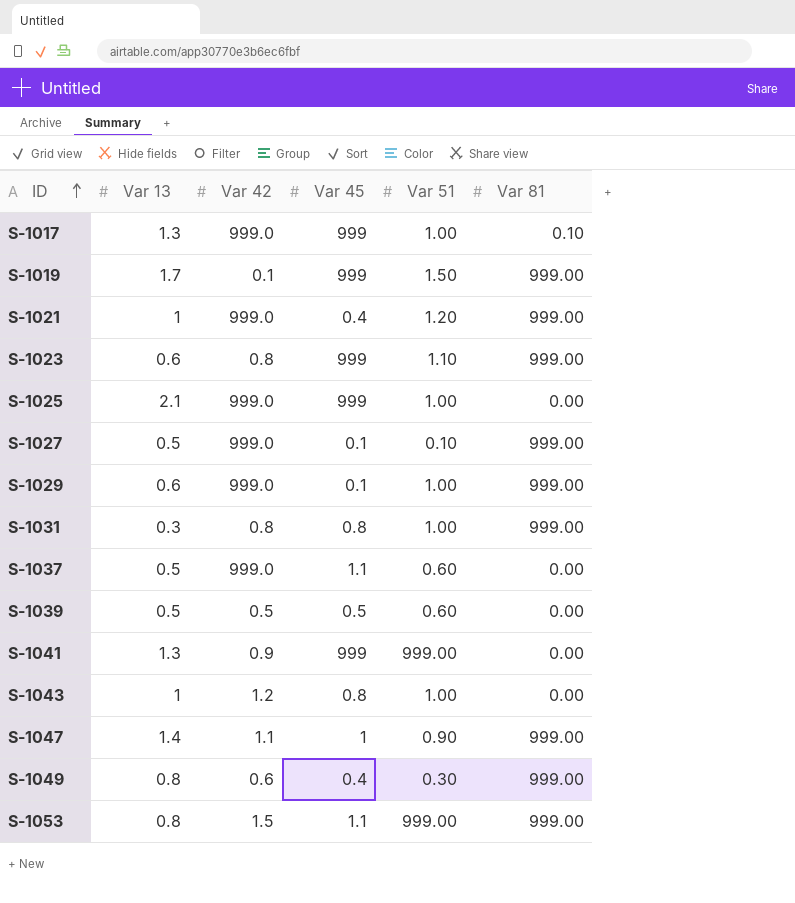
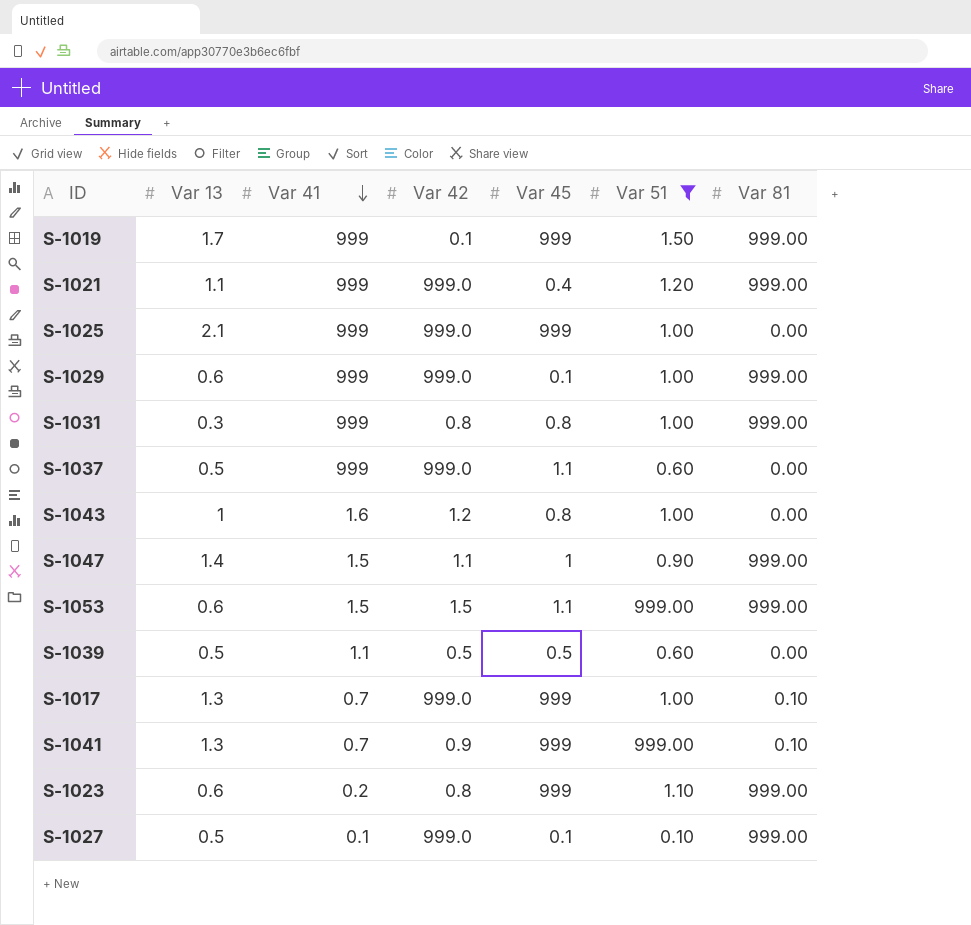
filter: none -> Var 51 != 0.30
row order: ID ascending -> Var 41 descending
column Var 41 | position: none -> 3
S-1021 | Var 13: 1 -> 1.1
S-1053 | Var 13: 0.8 -> 0.6
S-1041 | Var 81: 0.00 -> 0.10

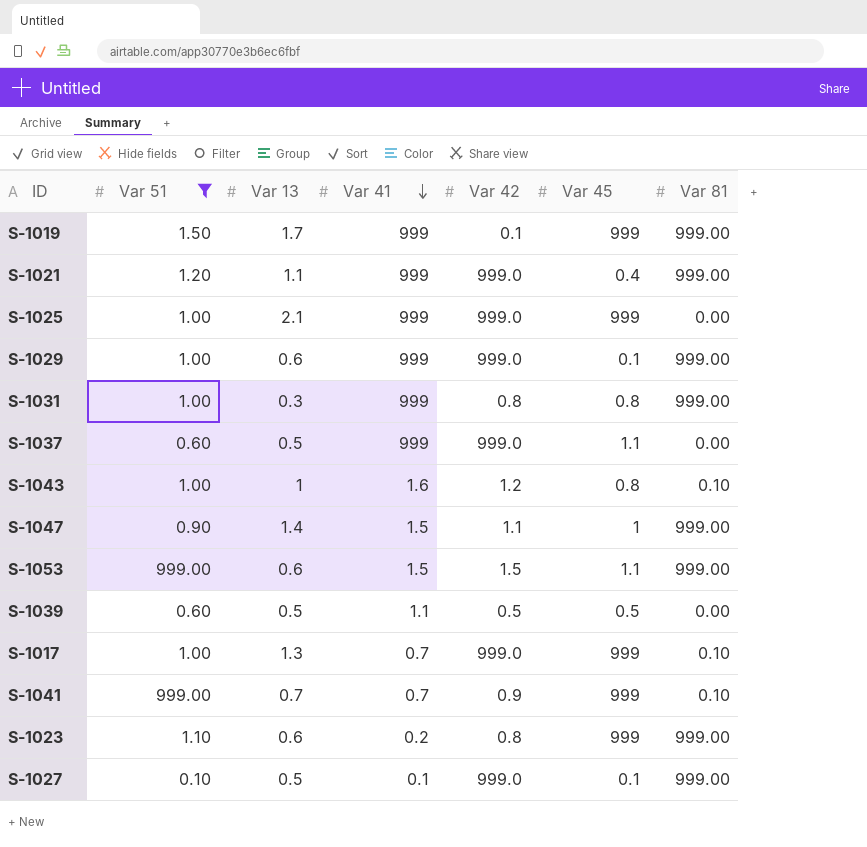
column Var 51 | position: 6 -> 2
S-1043 | Var 81: 0.00 -> 0.10
S-1041 | Var 13: 1.3 -> 0.7

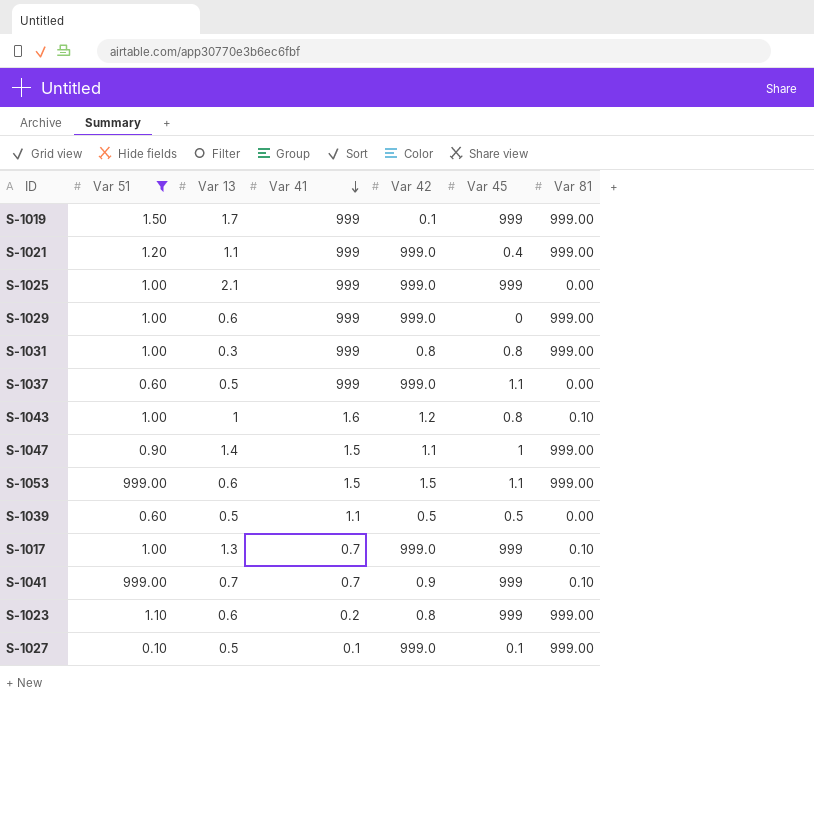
S-1029 | Var 45: 0.1 -> 0

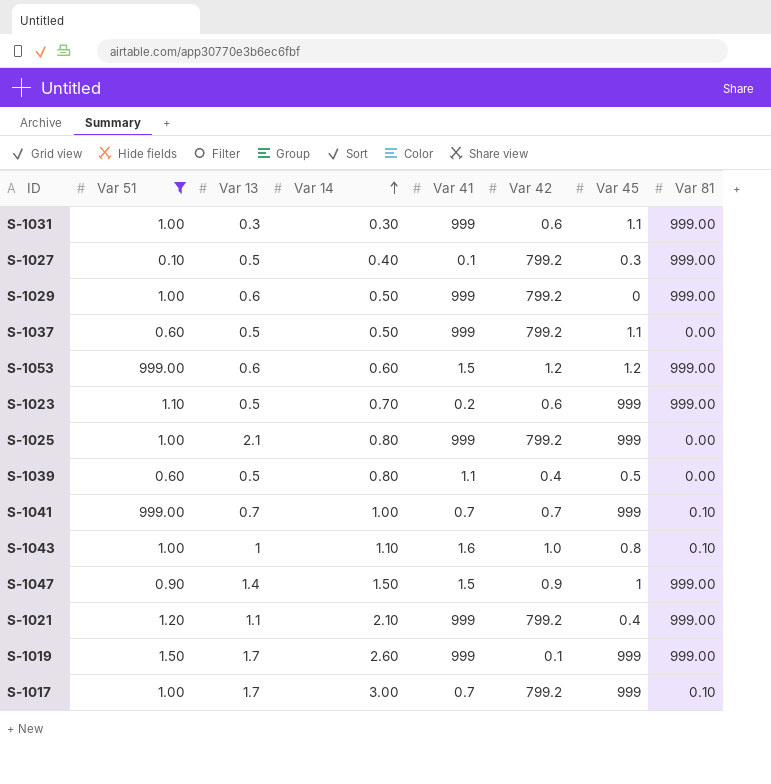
row order: Var 41 descending -> Var 14 ascending
column Var 14 | position: none -> 4
S-1031 | Var 42: 0.8 -> 0.6
S-1031 | Var 45: 0.8 -> 1.1
S-1027 | Var 42: 999.0 -> 799.2
S-1027 | Var 45: 0.1 -> 0.3
S-1029 | Var 42: 999.0 -> 799.2
S-1037 | Var 42: 999.0 -> 799.2
S-1053 | Var 42: 1.5 -> 1.2
S-1053 | Var 45: 1.1 -> 1.2
S-1023 | Var 13: 0.6 -> 0.5
S-1023 | Var 42: 0.8 -> 0.6
S-1025 | Var 42: 999.0 -> 799.2
S-1039 | Var 42: 0.5 -> 0.4
S-1041 | Var 42: 0.9 -> 0.7
S-1043 | Var 42: 1.2 -> 1.0
S-1047 | Var 42: 1.1 -> 0.9
S-1021 | Var 42: 999.0 -> 799.2
S-1017 | Var 13: 1.3 -> 1.7
S-1017 | Var 42: 999.0 -> 799.2

